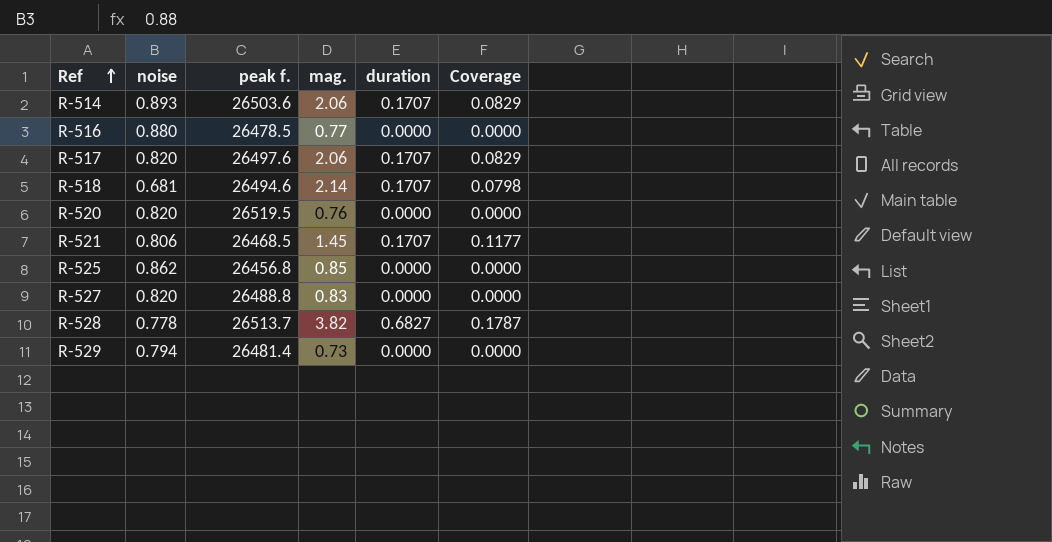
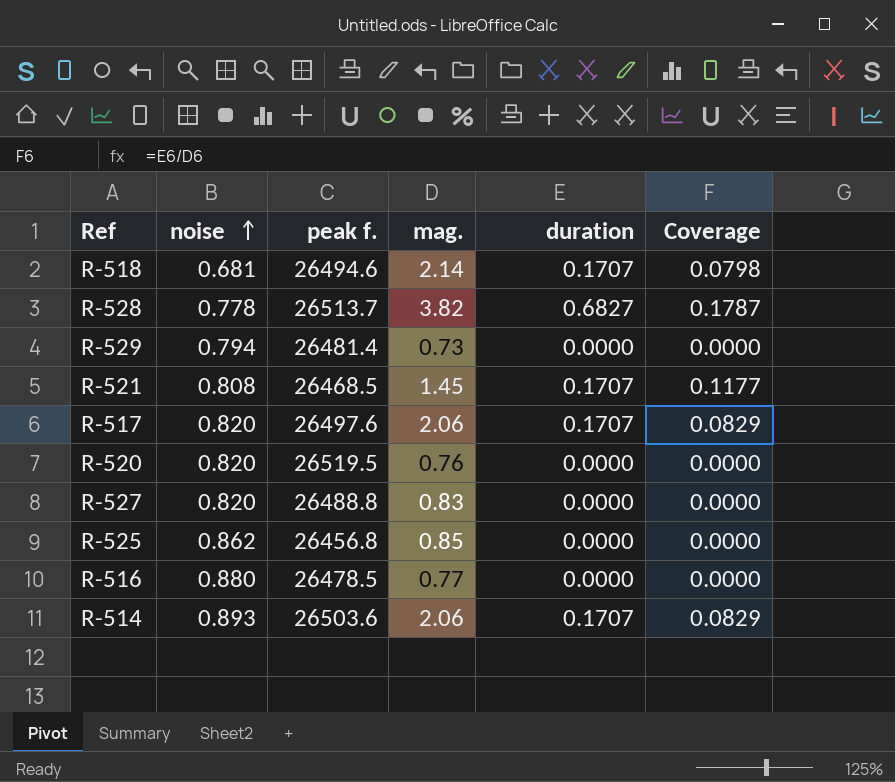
row order: Ref ascending -> noise ascending
R-521 | noise: 0.806 -> 0.808

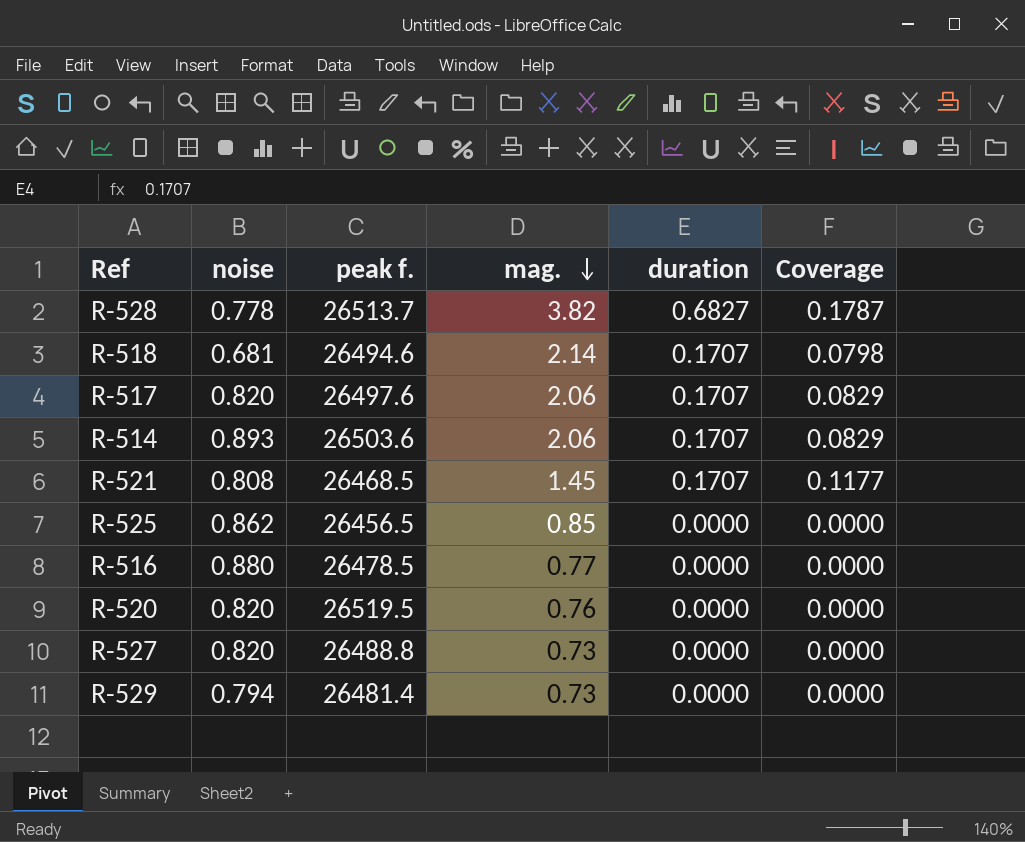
row order: noise ascending -> mag. descending
R-525 | peak f.: 26456.8 -> 26456.5
R-527 | mag.: 0.83 -> 0.73

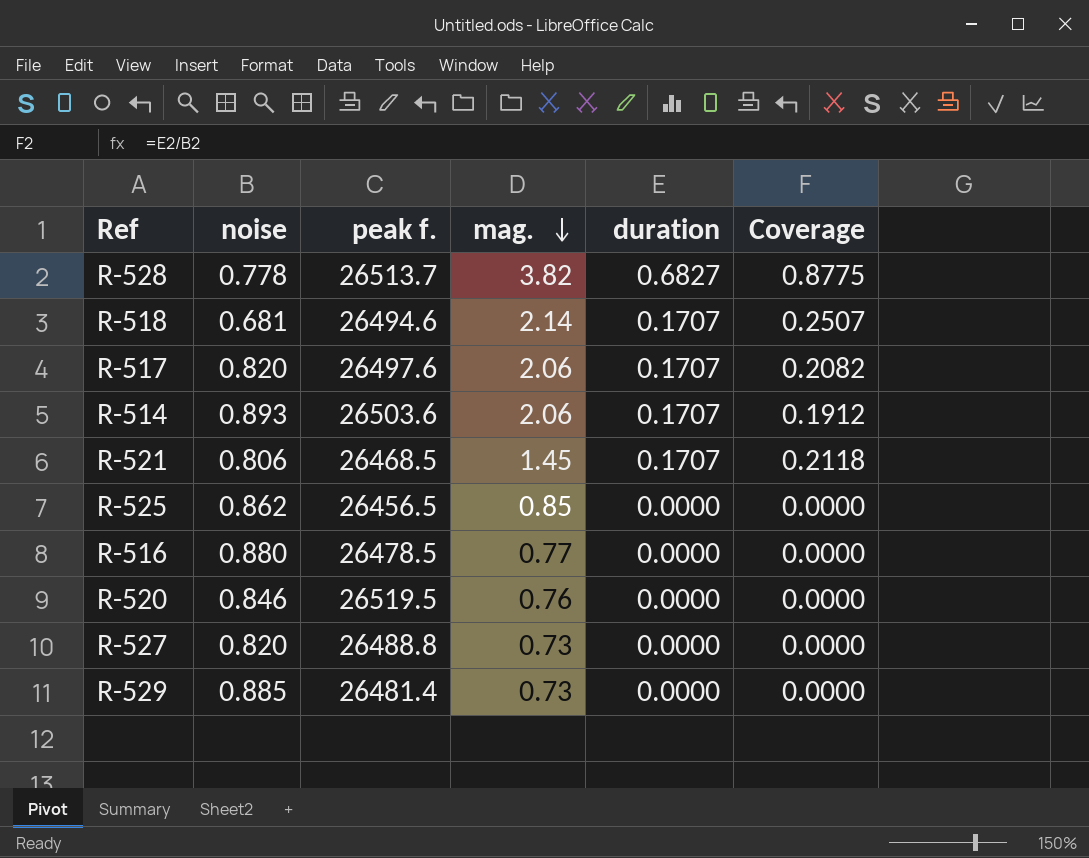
column Coverage | formula: [duration] / [mag.] -> [duration] / [noise]
R-521 | noise: 0.808 -> 0.806
R-520 | noise: 0.820 -> 0.846
R-529 | noise: 0.794 -> 0.885

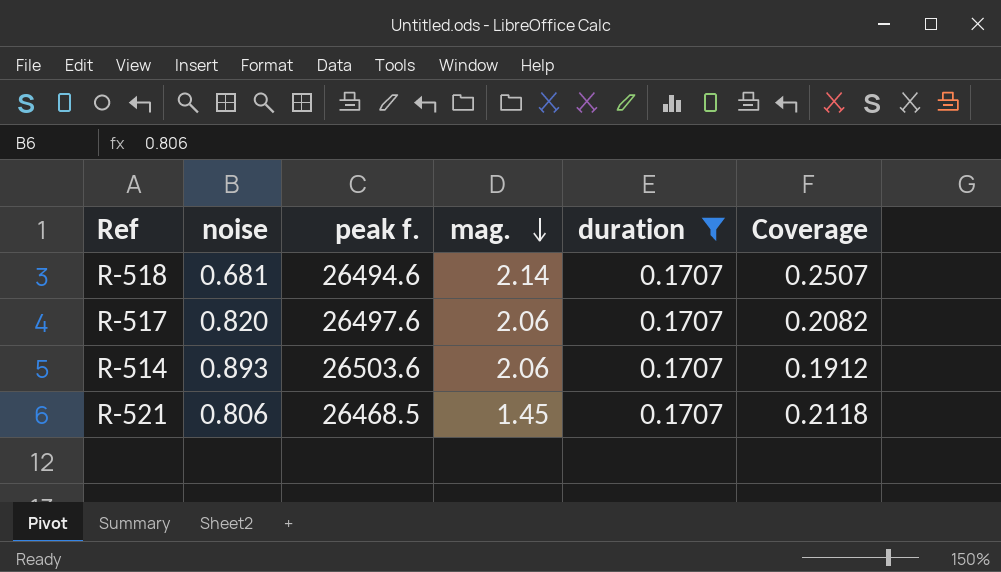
filter: none -> duration = 0.1707

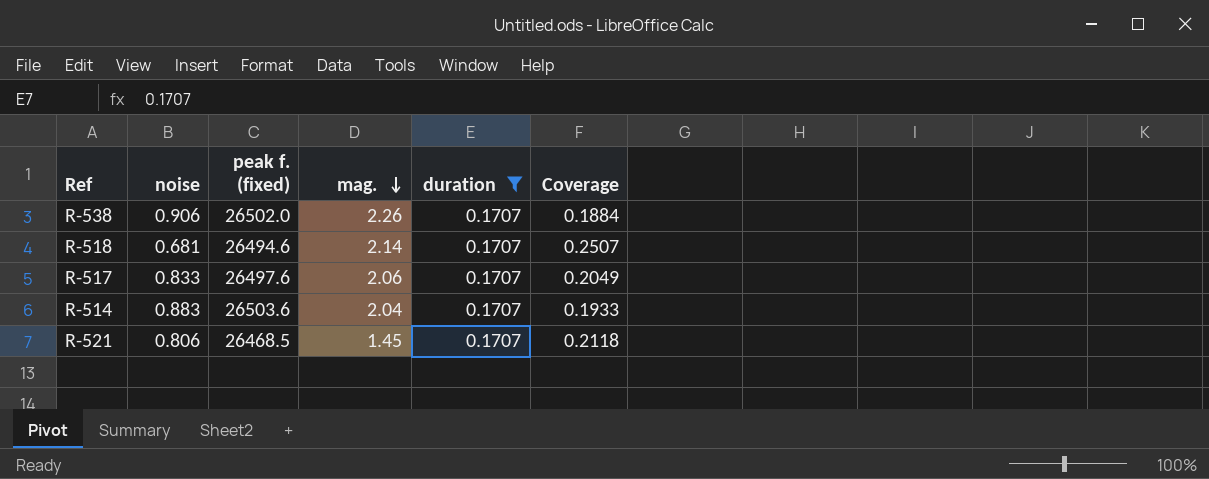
column name: peak f. -> peak f. (fixed)
row R-538: none -> 0.906 | 26502.0 | 2.26 | 0.1707 | 0.1884
R-517 | noise: 0.820 -> 0.833
R-517 | Coverage: 0.2082 -> 0.2049
R-514 | noise: 0.893 -> 0.883
R-514 | mag.: 2.06 -> 2.04
R-514 | Coverage: 0.1912 -> 0.1933

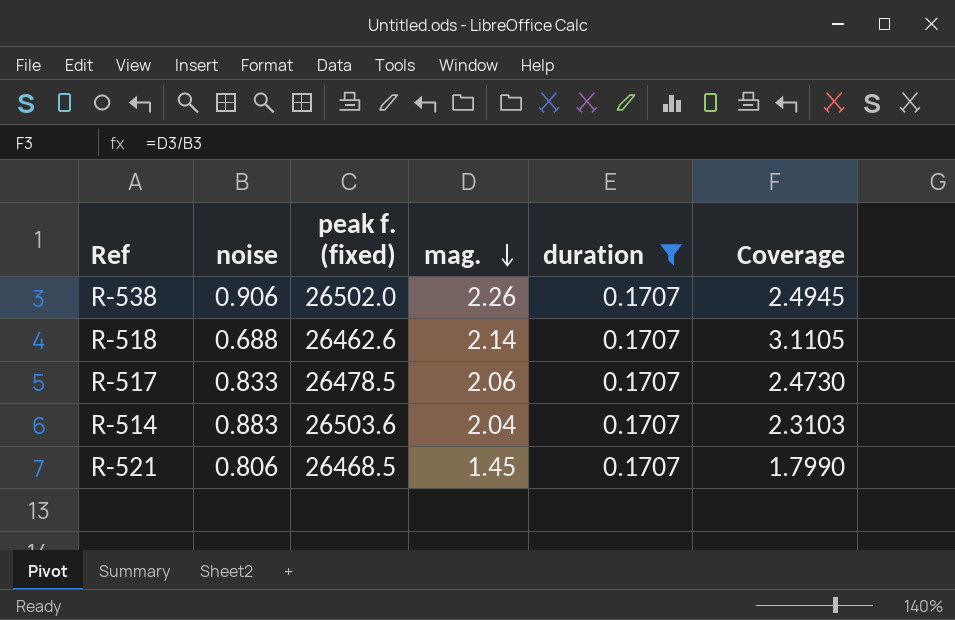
column Coverage | formula: [duration] / [noise] -> [mag.] / [noise]
R-518 | noise: 0.681 -> 0.688
R-518 | peak f. (fixed): 26494.6 -> 26462.6
R-517 | peak f. (fixed): 26497.6 -> 26478.5

